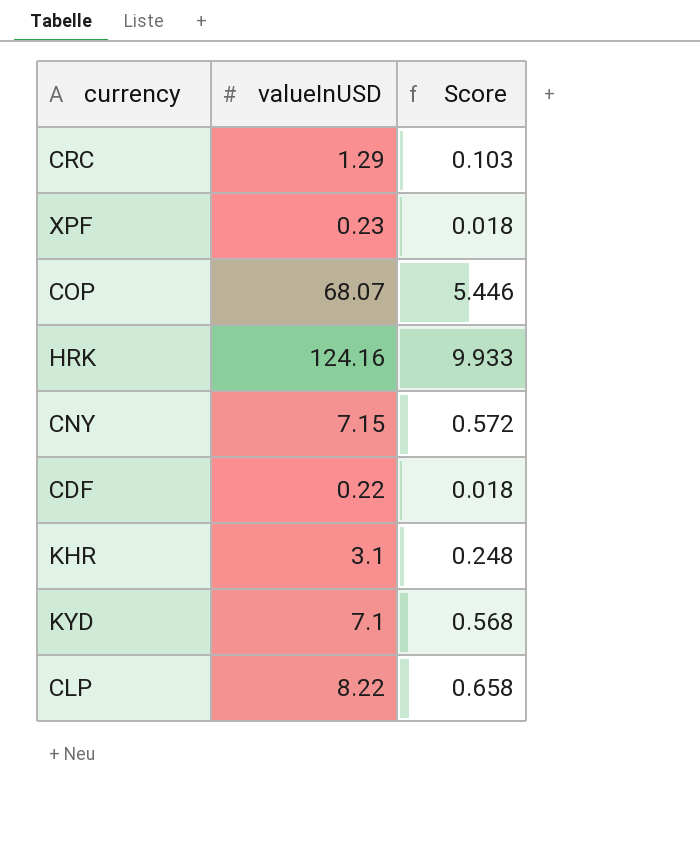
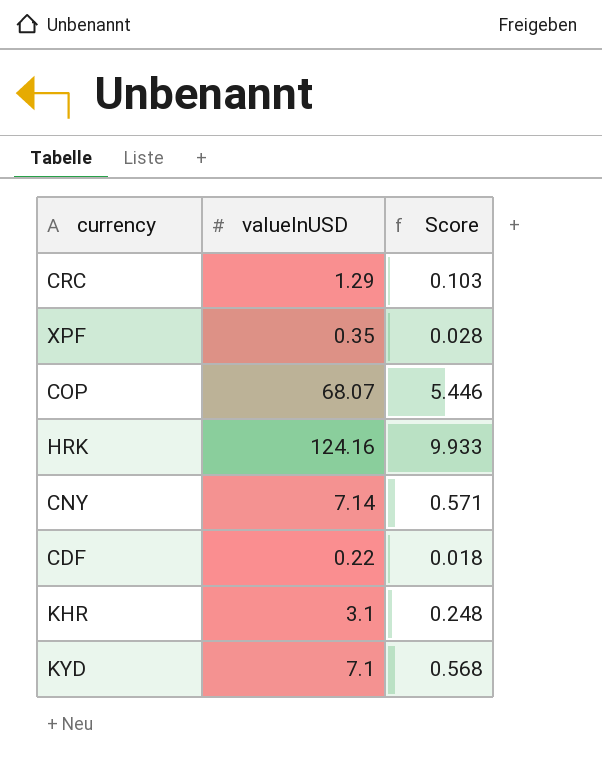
row CLP: 8.22 | 0.658 -> none
XPF | valueInUSD: 0.23 -> 0.35
XPF | Score: 0.018 -> 0.028
CNY | valueInUSD: 7.15 -> 7.14
CNY | Score: 0.572 -> 0.571

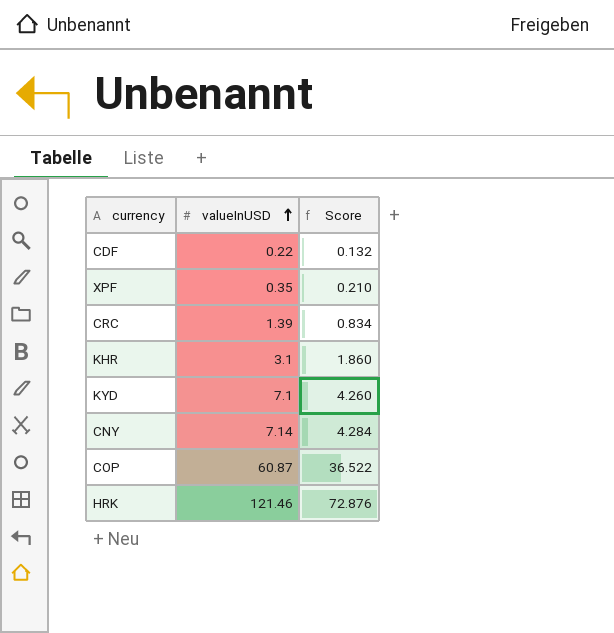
row order: none -> valueInUSD ascending
column Score | formula: [valueInUSD] * 0.08 -> [valueInUSD] * 0.6
CRC | valueInUSD: 1.29 -> 1.39
COP | valueInUSD: 68.07 -> 60.87
HRK | valueInUSD: 124.16 -> 121.46

